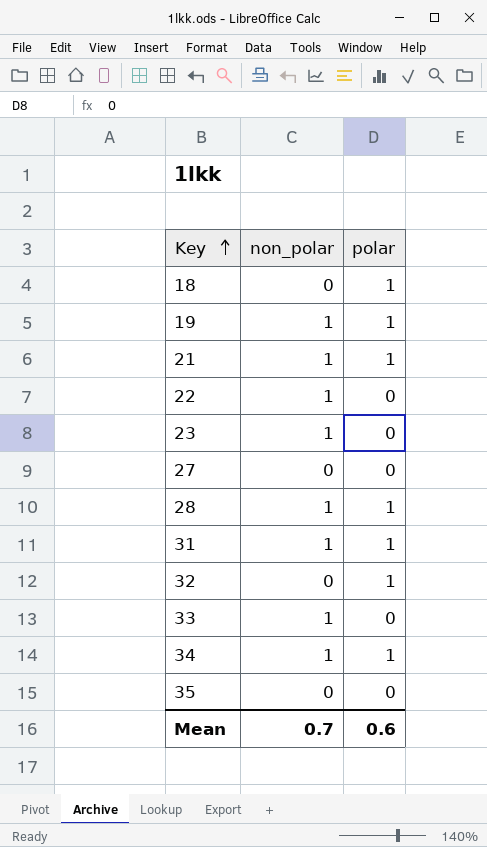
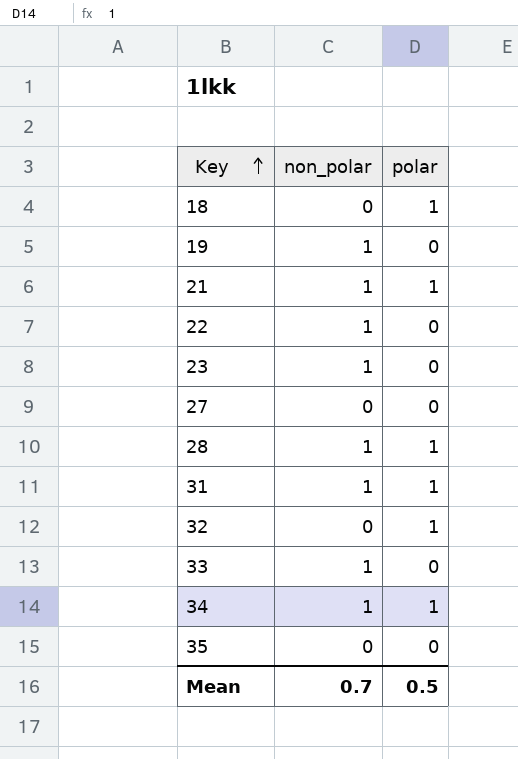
19 | polar: 1 -> 0
Mean | polar: 0.6 -> 0.5

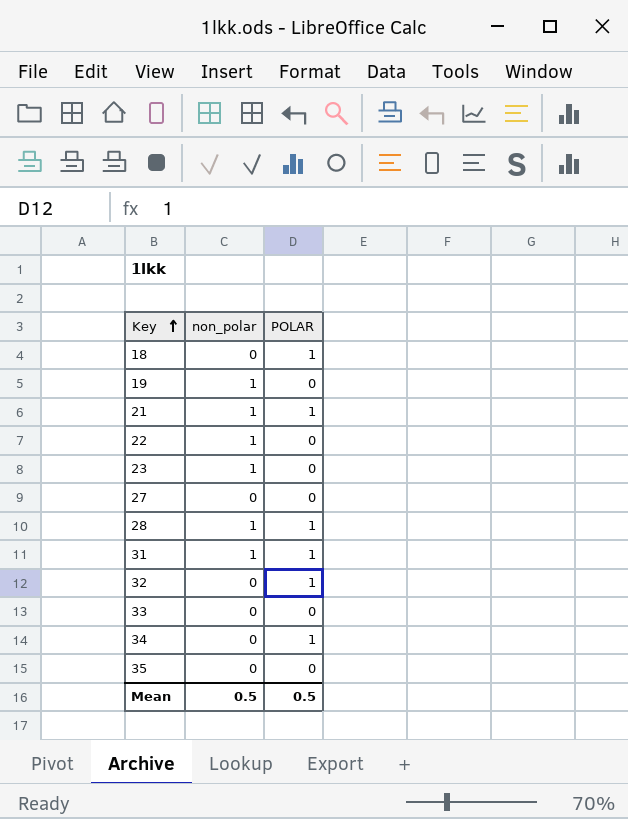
column name: polar -> POLAR
33 | non_polar: 1 -> 0
34 | non_polar: 1 -> 0
Mean | non_polar: 0.7 -> 0.5

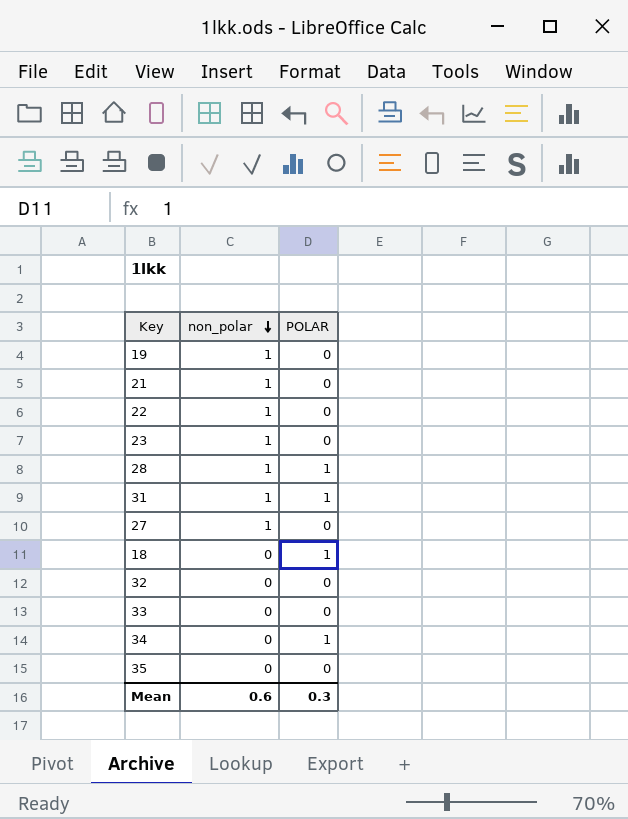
row order: Key ascending -> non_polar descending
21 | POLAR: 1 -> 0
27 | non_polar: 0 -> 1
32 | POLAR: 1 -> 0
Mean | non_polar: 0.5 -> 0.6
Mean | POLAR: 0.5 -> 0.3

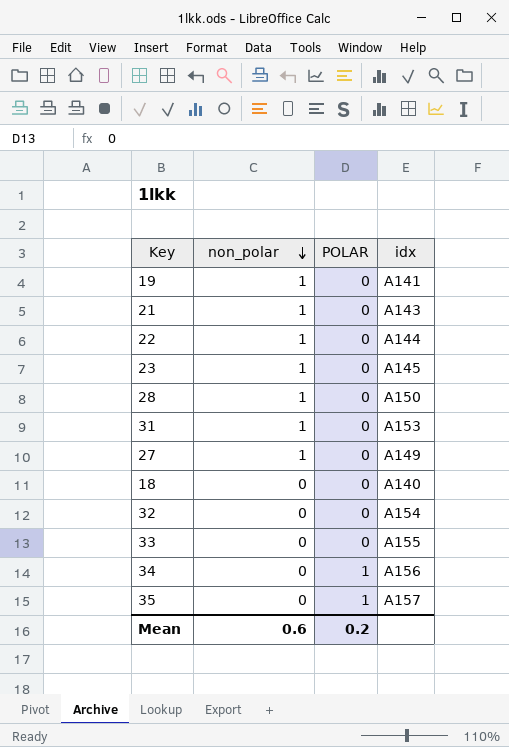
column idx | position: none -> 4
28 | POLAR: 1 -> 0
31 | POLAR: 1 -> 0
18 | POLAR: 1 -> 0
35 | POLAR: 0 -> 1
Mean | POLAR: 0.3 -> 0.2

